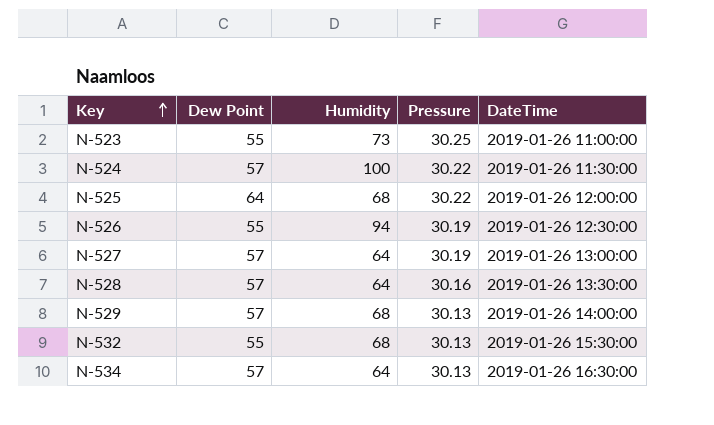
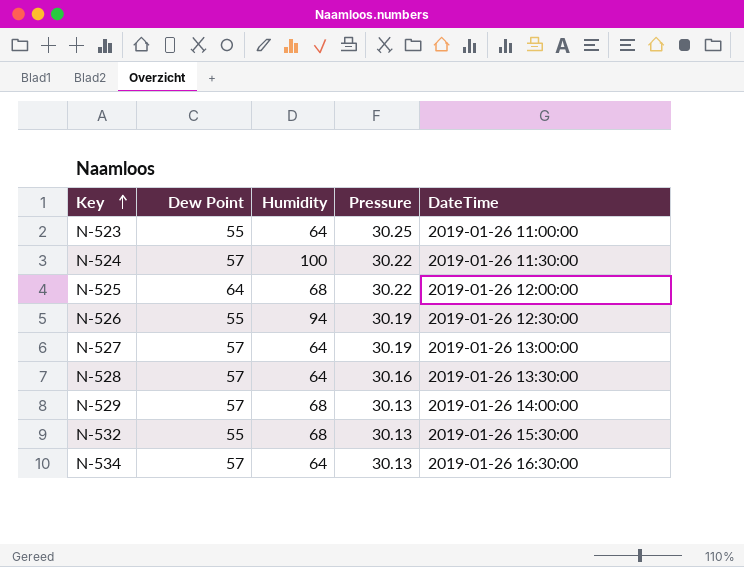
N-523 | Humidity: 73 -> 64

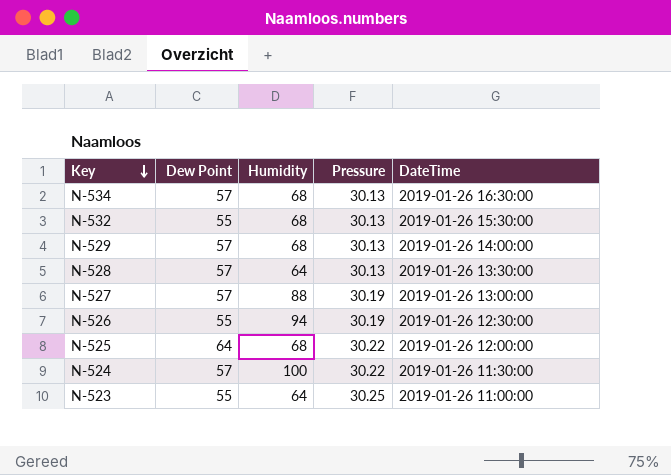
row order: Key ascending -> Key descending
N-534 | Humidity: 64 -> 68
N-528 | Pressure: 30.16 -> 30.13
N-527 | Humidity: 64 -> 88

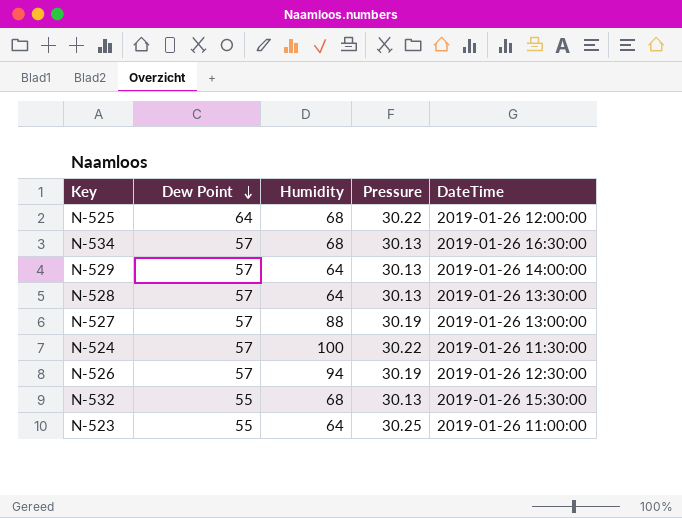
row order: Key descending -> Dew Point descending
N-529 | Humidity: 68 -> 64
N-526 | Dew Point: 55 -> 57

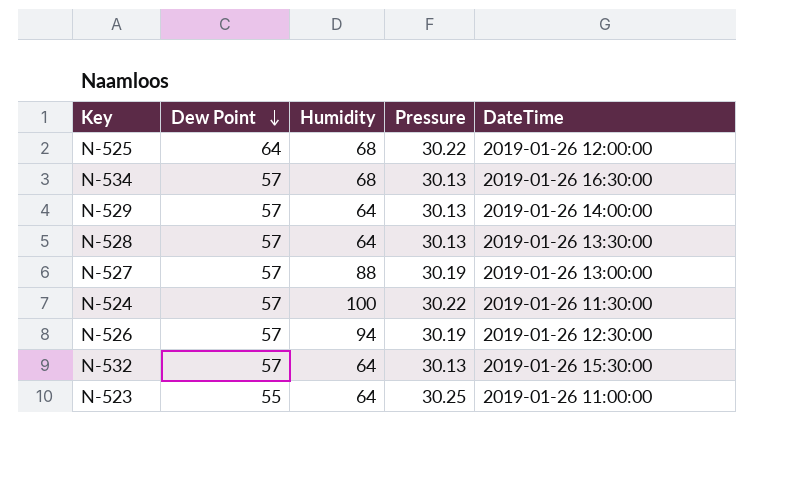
N-532 | Dew Point: 55 -> 57
N-532 | Humidity: 68 -> 64

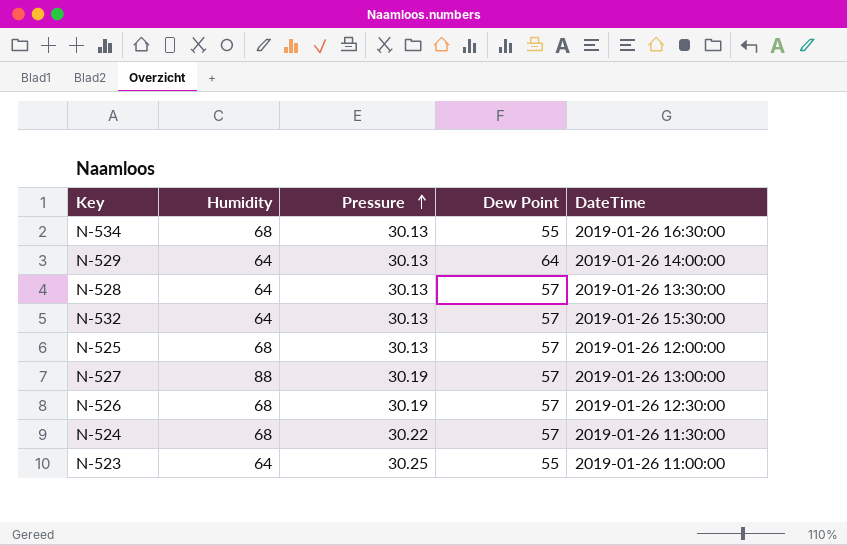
row order: Dew Point descending -> Pressure ascending
column Dew Point | position: 2 -> 4
N-534 | Dew Point: 57 -> 55
N-529 | Dew Point: 57 -> 64
N-525 | Pressure: 30.22 -> 30.13
N-525 | Dew Point: 64 -> 57
N-526 | Humidity: 94 -> 68
N-524 | Humidity: 100 -> 68

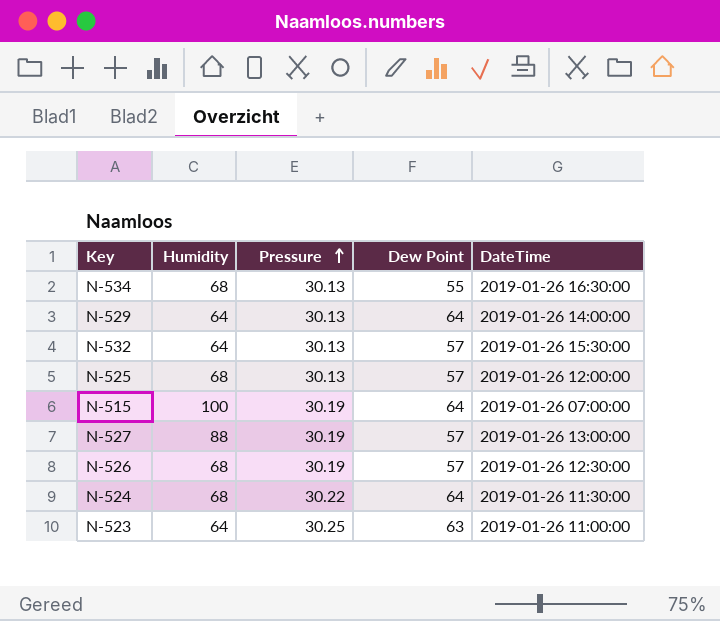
row N-528: 64 | 30.13 | 57 | 2019-01-26 13:30:00 -> none
row N-515: none -> 100 | 30.19 | 64 | 2019-01-26 07:00:00
N-524 | Dew Point: 57 -> 64
N-523 | Dew Point: 55 -> 63

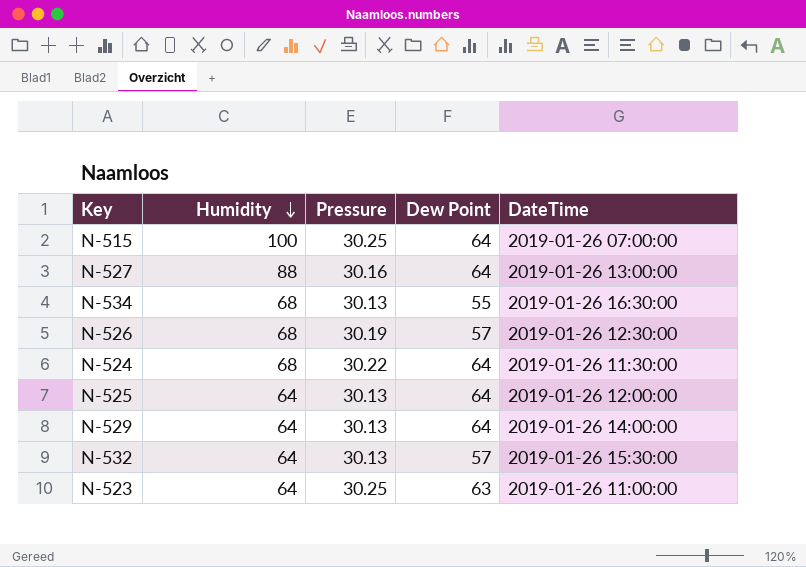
row order: Pressure ascending -> Humidity descending
N-515 | Pressure: 30.19 -> 30.25
N-527 | Pressure: 30.19 -> 30.16
N-527 | Dew Point: 57 -> 64
N-525 | Humidity: 68 -> 64
N-525 | Dew Point: 57 -> 64

